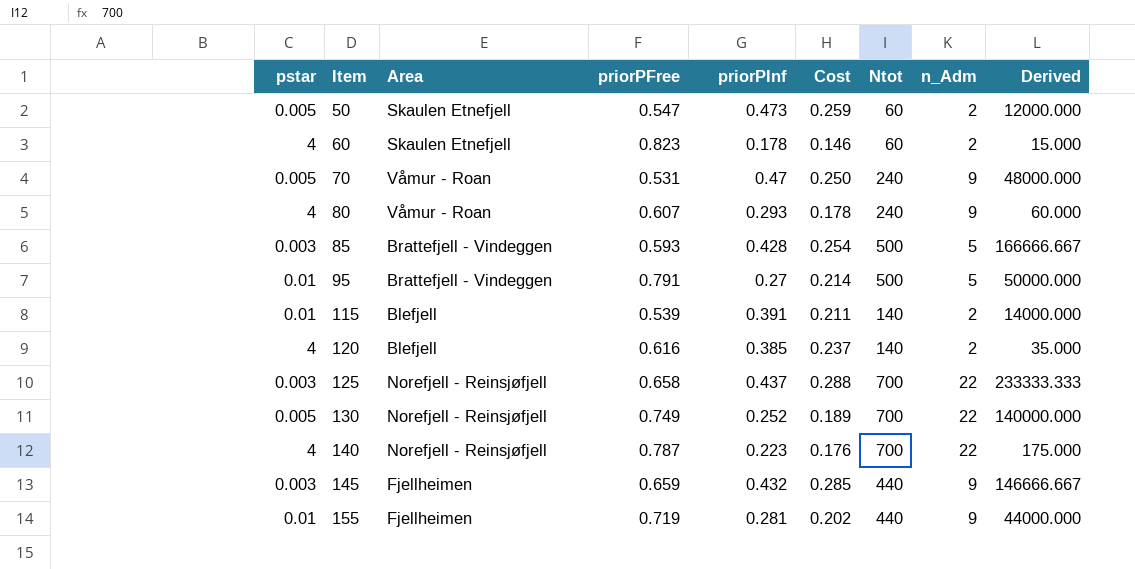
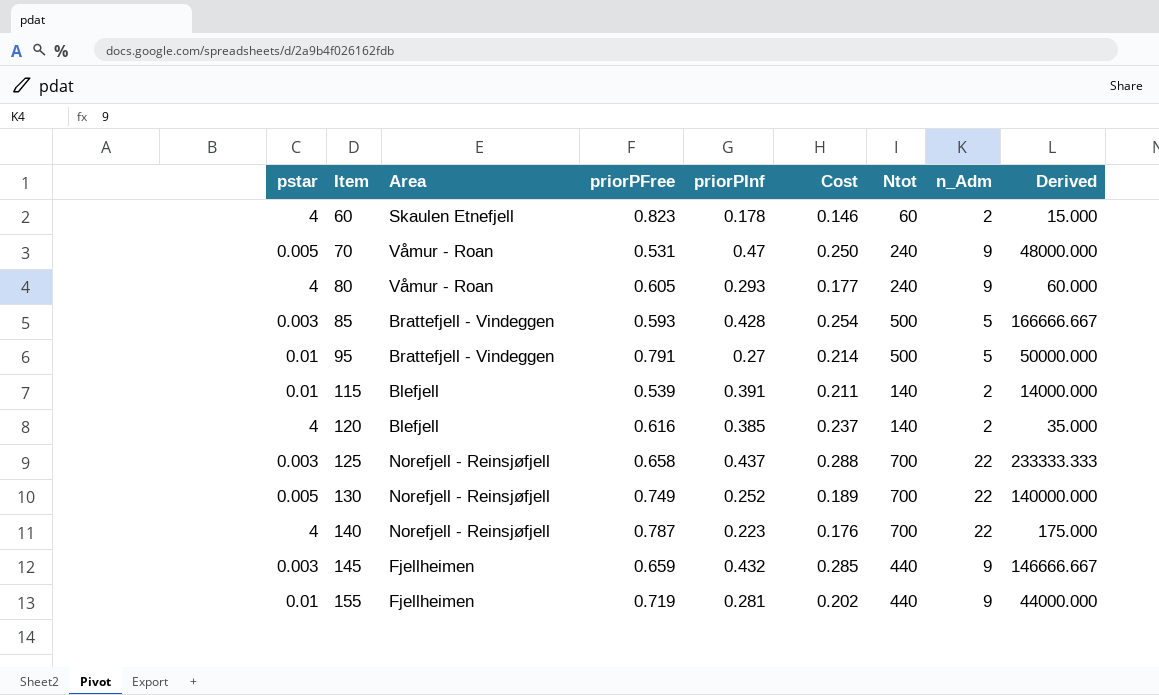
row 50: 0.005 | Skaulen Etnefjell | 0.547 | 0.473 | 0.259 | 60 | 2 | 12000.000 -> none
80 | priorPFree: 0.607 -> 0.605
80 | Cost: 0.178 -> 0.177

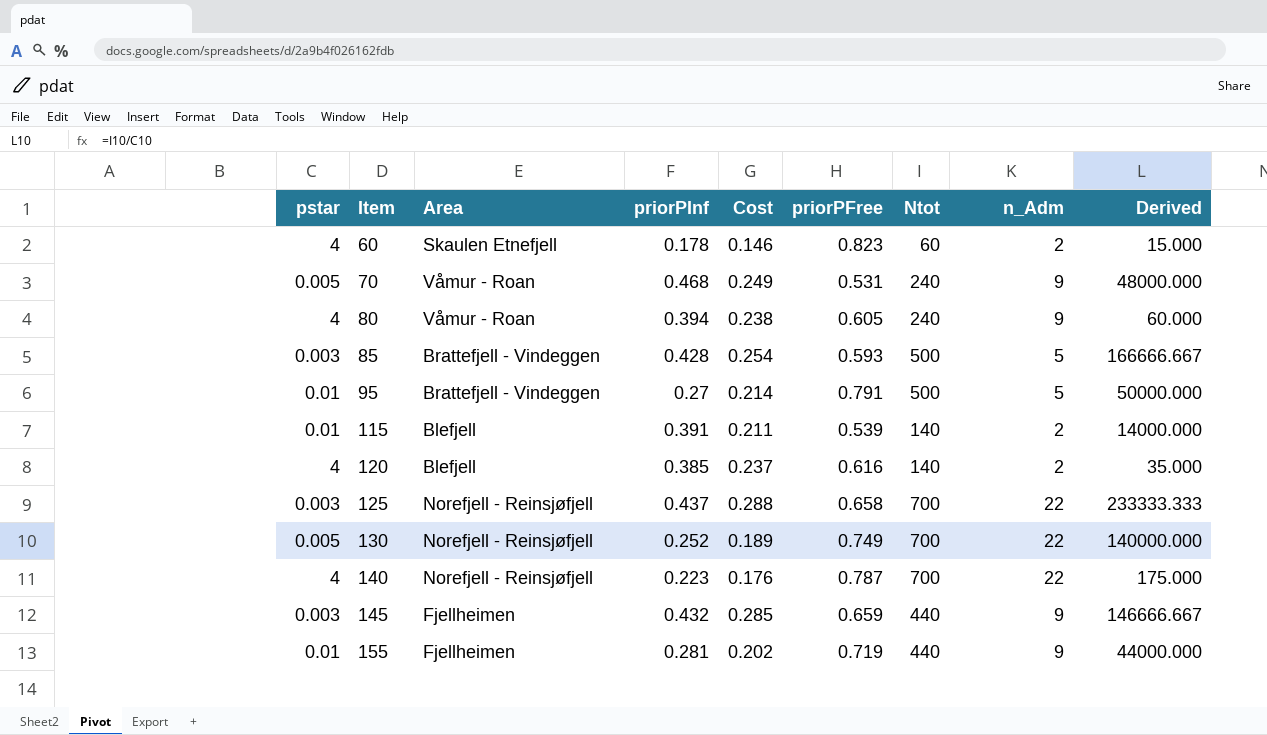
column priorPFree | position: 4 -> 6
70 | priorPInf: 0.47 -> 0.468
70 | Cost: 0.250 -> 0.249
80 | priorPInf: 0.293 -> 0.394
80 | Cost: 0.177 -> 0.238

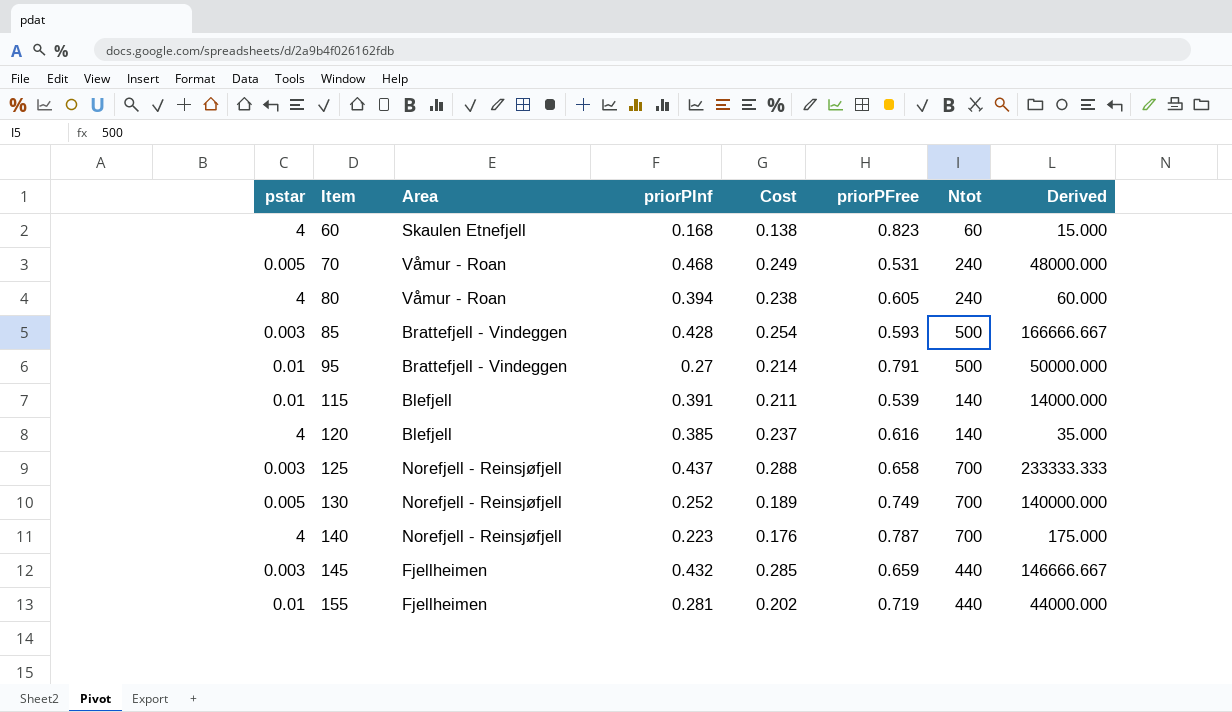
column n_Adm | position: 8 -> none
60 | priorPInf: 0.178 -> 0.168
60 | Cost: 0.146 -> 0.138

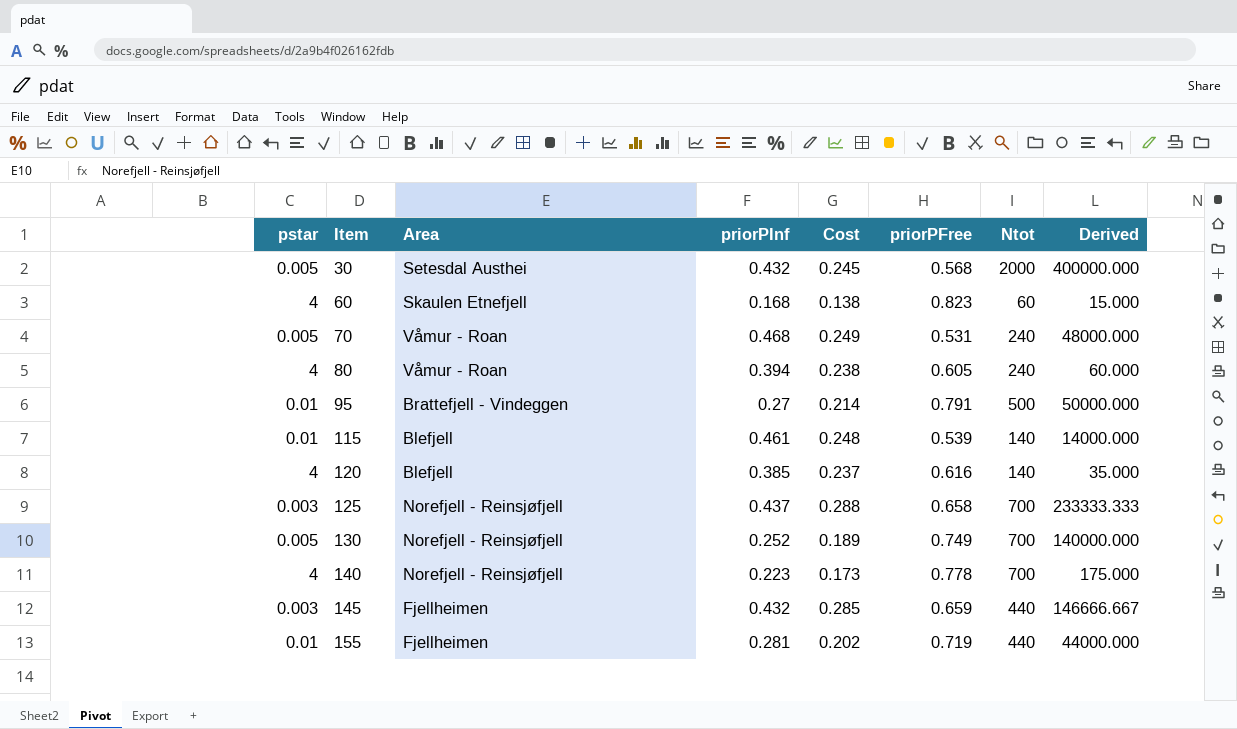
row 85: 0.003 | Brattefjell - Vindeggen | 0.428 | 0.254 | 0.593 | 500 | 166666.667 -> none
row 30: none -> 0.005 | Setesdal Austhei | 0.432 | 0.245 | 0.568 | 2000 | 400000.000
115 | priorPInf: 0.391 -> 0.461
115 | Cost: 0.211 -> 0.248
140 | Cost: 0.176 -> 0.173
140 | priorPFree: 0.787 -> 0.778

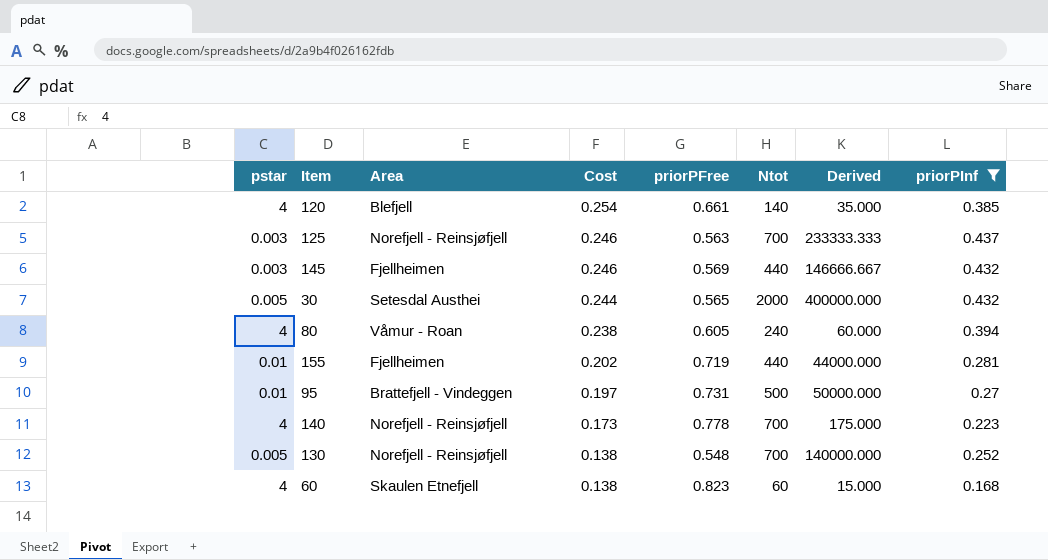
filter: none -> priorPInf <= 0.437
row order: Item ascending -> Cost descending
column priorPInf | position: 4 -> 8
120 | Cost: 0.237 -> 0.254
120 | priorPFree: 0.616 -> 0.661
125 | Cost: 0.288 -> 0.246
125 | priorPFree: 0.658 -> 0.563
145 | Cost: 0.285 -> 0.246
145 | priorPFree: 0.659 -> 0.569
30 | Cost: 0.245 -> 0.244
30 | priorPFree: 0.568 -> 0.565
95 | Cost: 0.214 -> 0.197
95 | priorPFree: 0.791 -> 0.731
130 | Cost: 0.189 -> 0.138
130 | priorPFree: 0.749 -> 0.548

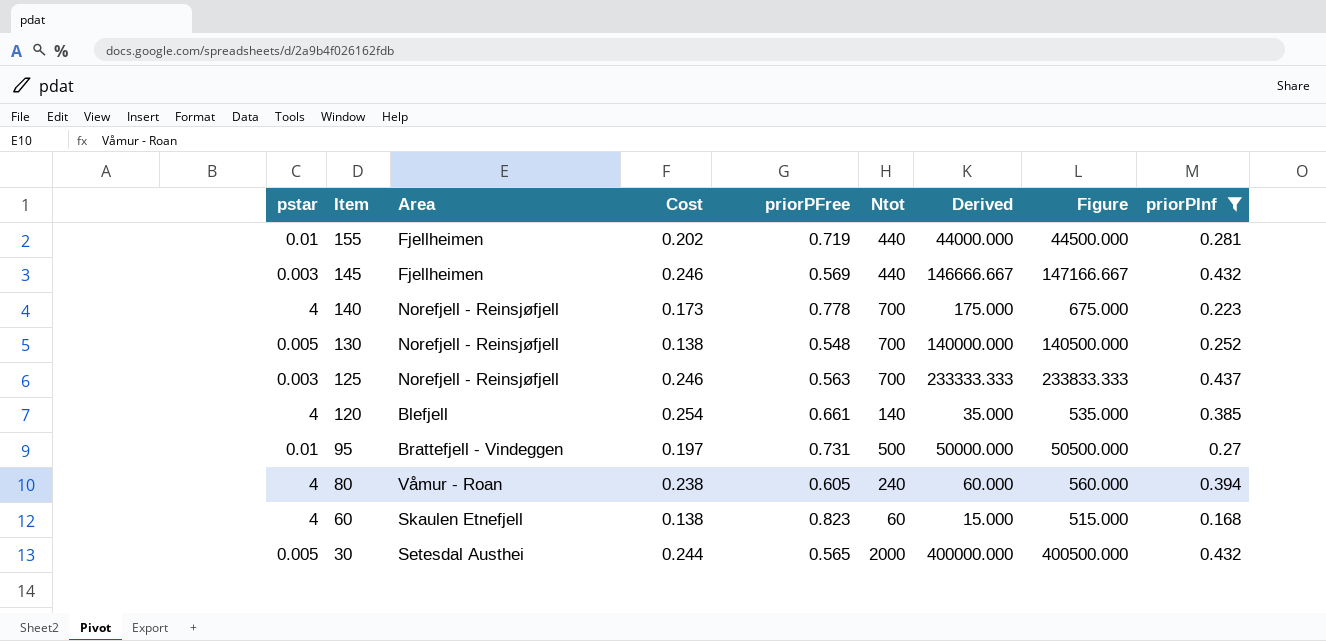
row order: Cost descending -> Item descending
column Figure | formula: none -> [Derived] + 500

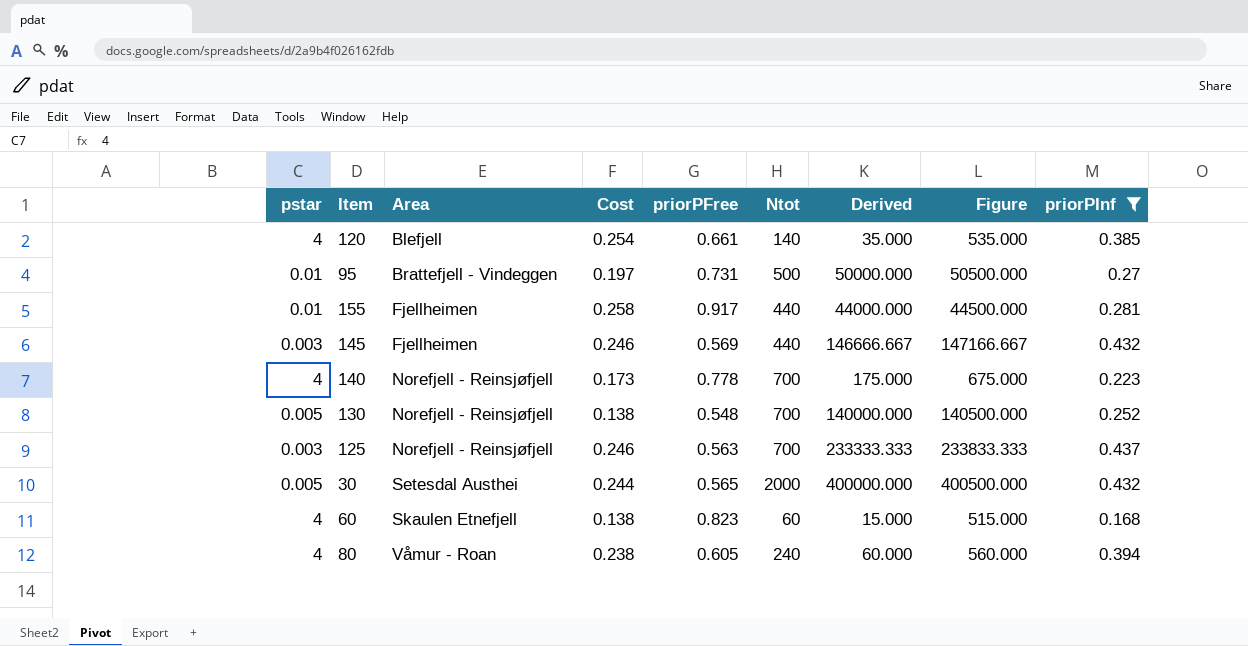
row order: Item descending -> Area ascending
155 | Cost: 0.202 -> 0.258
155 | priorPFree: 0.719 -> 0.917

